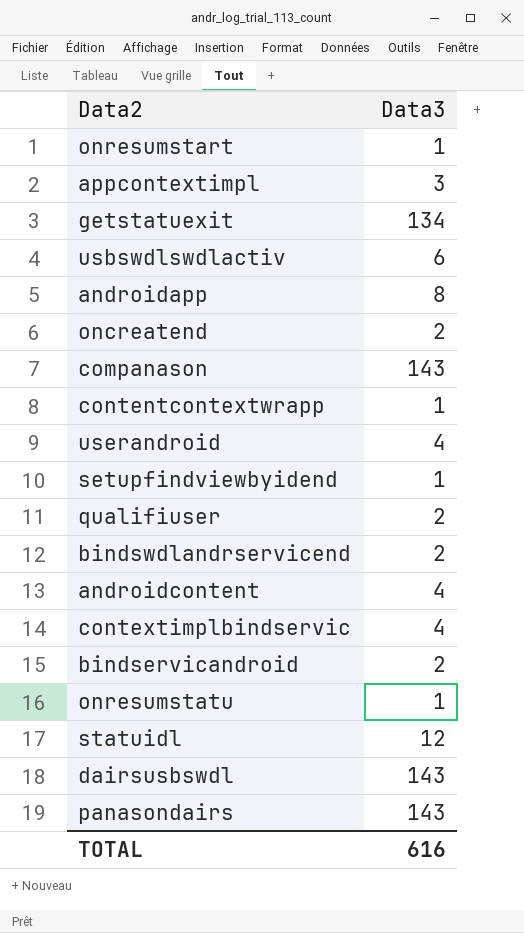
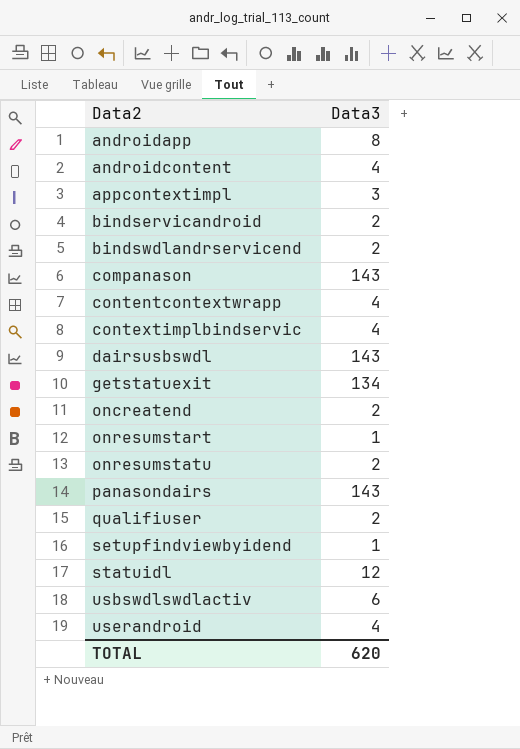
row order: none -> Data2 ascending
contentcontextwrapp | Data3: 1 -> 4
onresumstatu | Data3: 1 -> 2
TOTAL | Data3: 616 -> 620

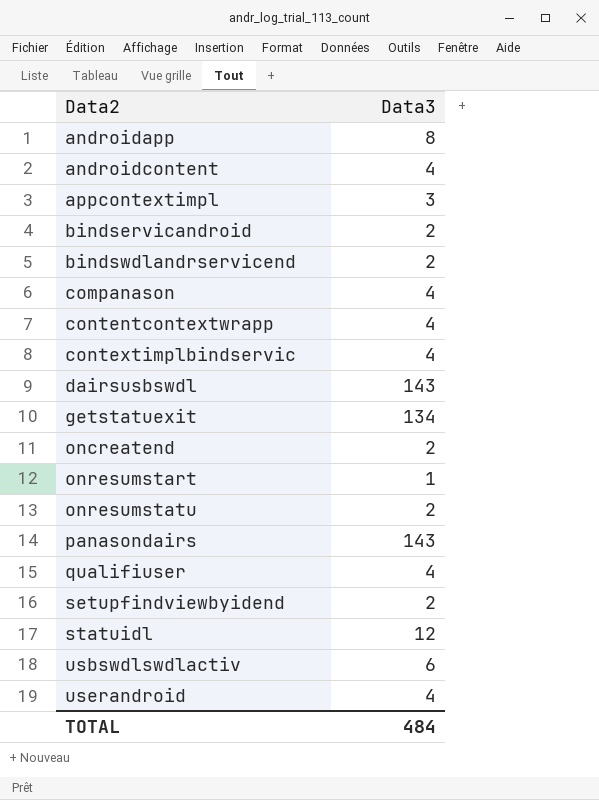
companason | Data3: 143 -> 4
qualifiuser | Data3: 2 -> 4
setupfindviewbyidend | Data3: 1 -> 2
TOTAL | Data3: 620 -> 484

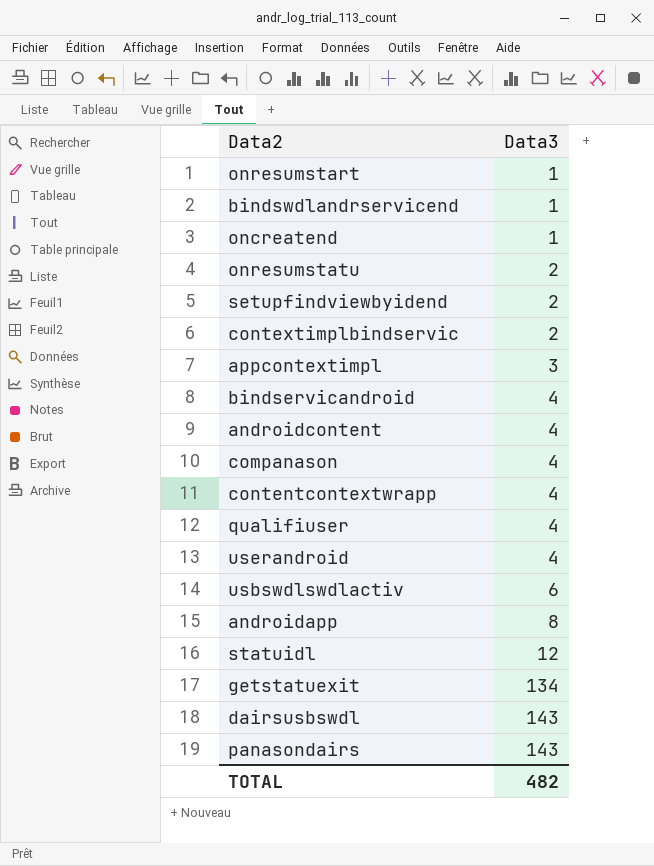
row order: Data2 ascending -> Data3 ascending
bindswdlandrservicend | Data3: 2 -> 1
oncreatend | Data3: 2 -> 1
contextimplbindservic | Data3: 4 -> 2
bindservicandroid | Data3: 2 -> 4
TOTAL | Data3: 484 -> 482

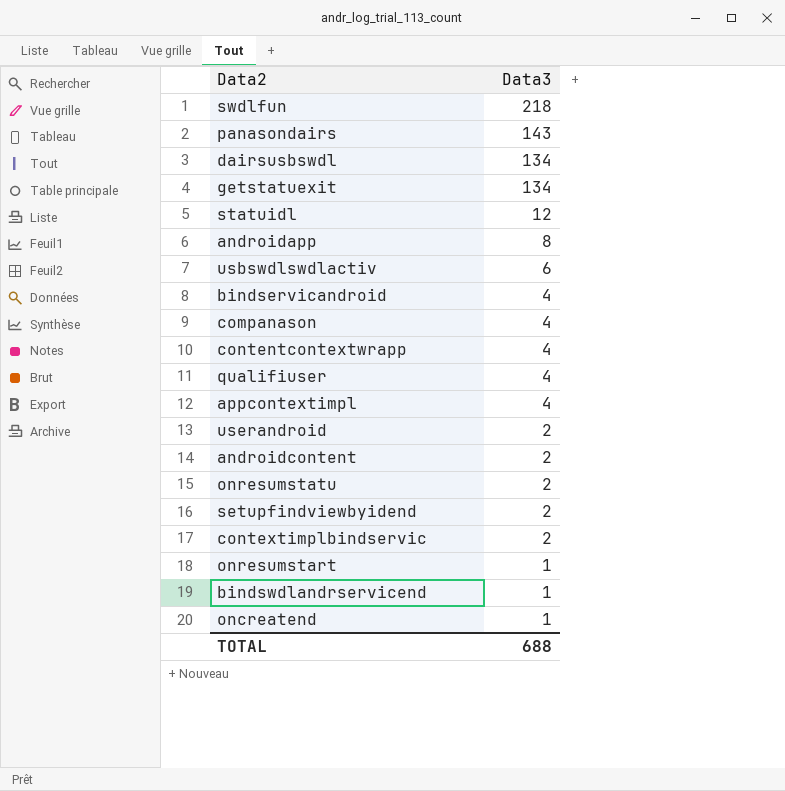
row order: Data3 ascending -> Data3 descending
row swdlfun: none -> 218
dairsusbswdl | Data3: 143 -> 134
appcontextimpl | Data3: 3 -> 4
userandroid | Data3: 4 -> 2
androidcontent | Data3: 4 -> 2
TOTAL | Data3: 482 -> 688

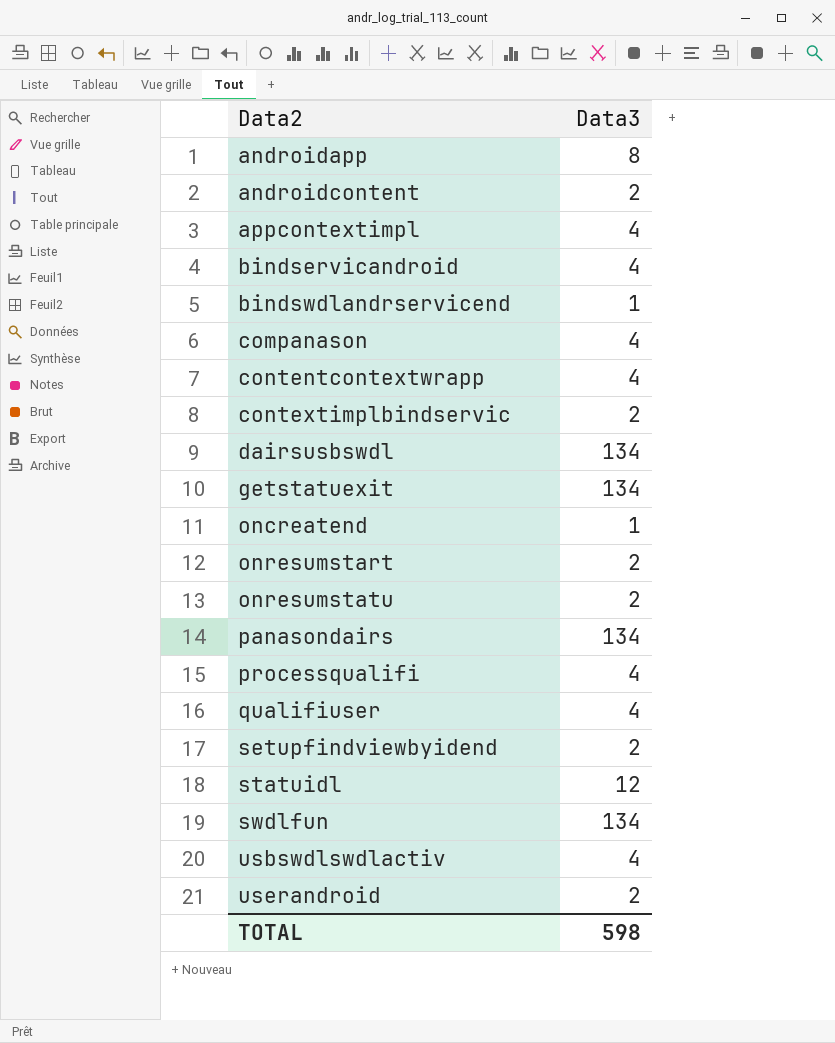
row order: Data3 descending -> Data2 ascending
onresumstart | Data3: 1 -> 2
panasondairs | Data3: 143 -> 134
row processqualifi: none -> 4
swdlfun | Data3: 218 -> 134
usbswdlswdlactiv | Data3: 6 -> 4
TOTAL | Data3: 688 -> 598

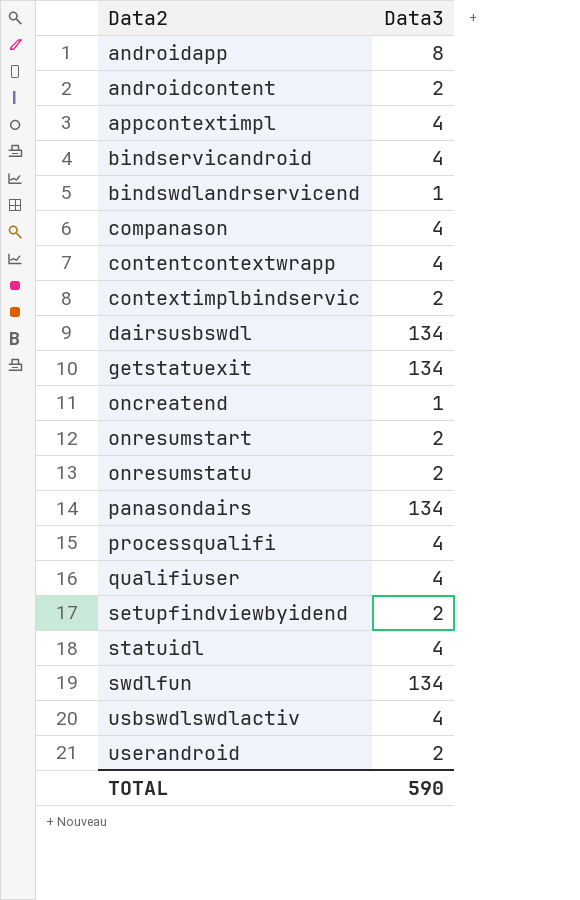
statuidl | Data3: 12 -> 4
TOTAL | Data3: 598 -> 590

